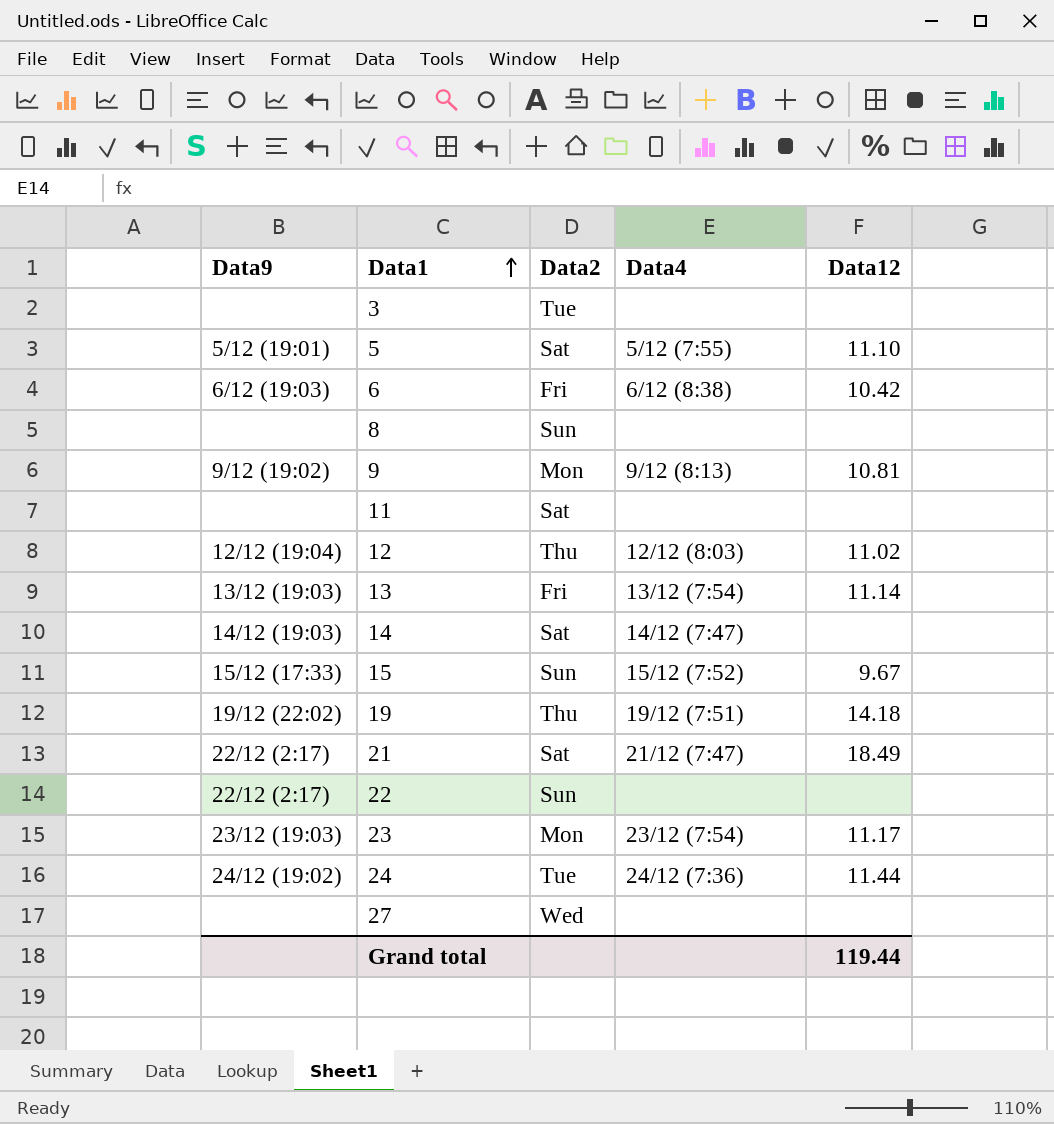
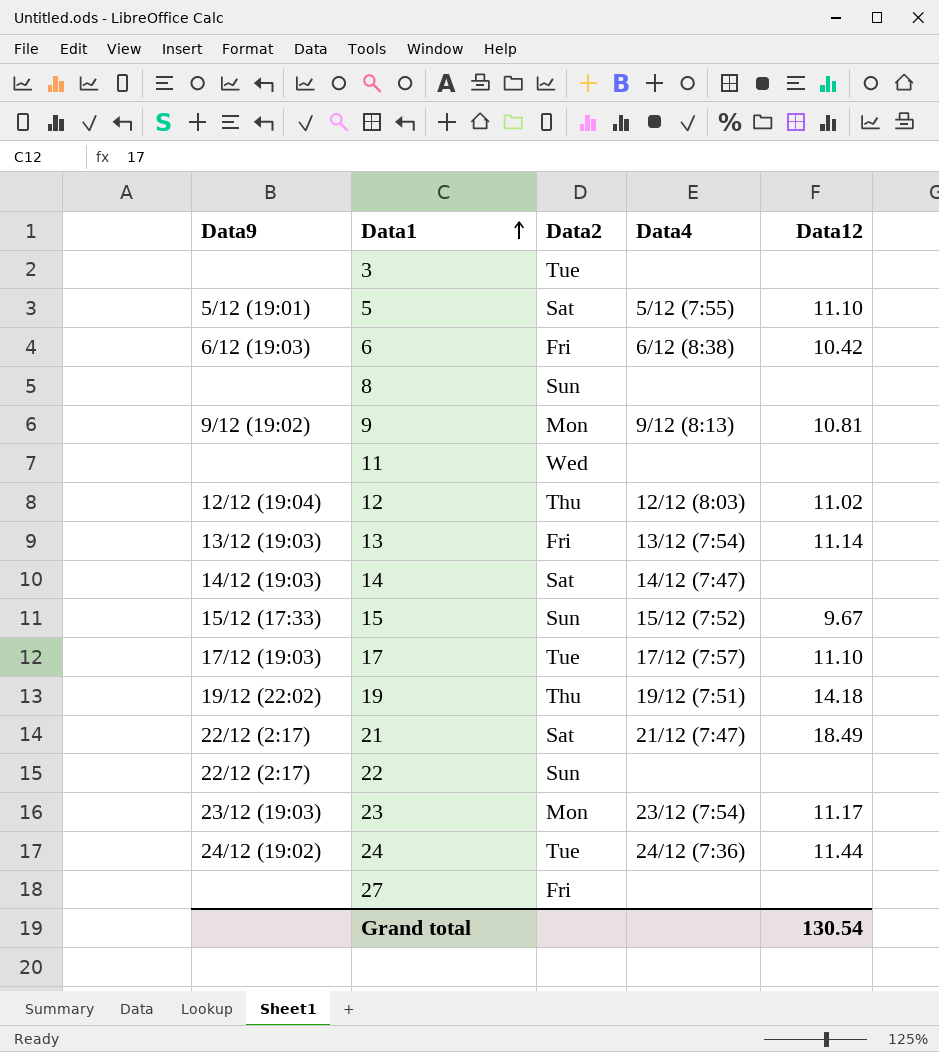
11 | Data2: Sat -> Wed
row 17: none -> 17/12 (19:03) | Tue | 17/12 (7:57) | 11.10
27 | Data2: Wed -> Fri
Grand total | Data12: 119.44 -> 130.54

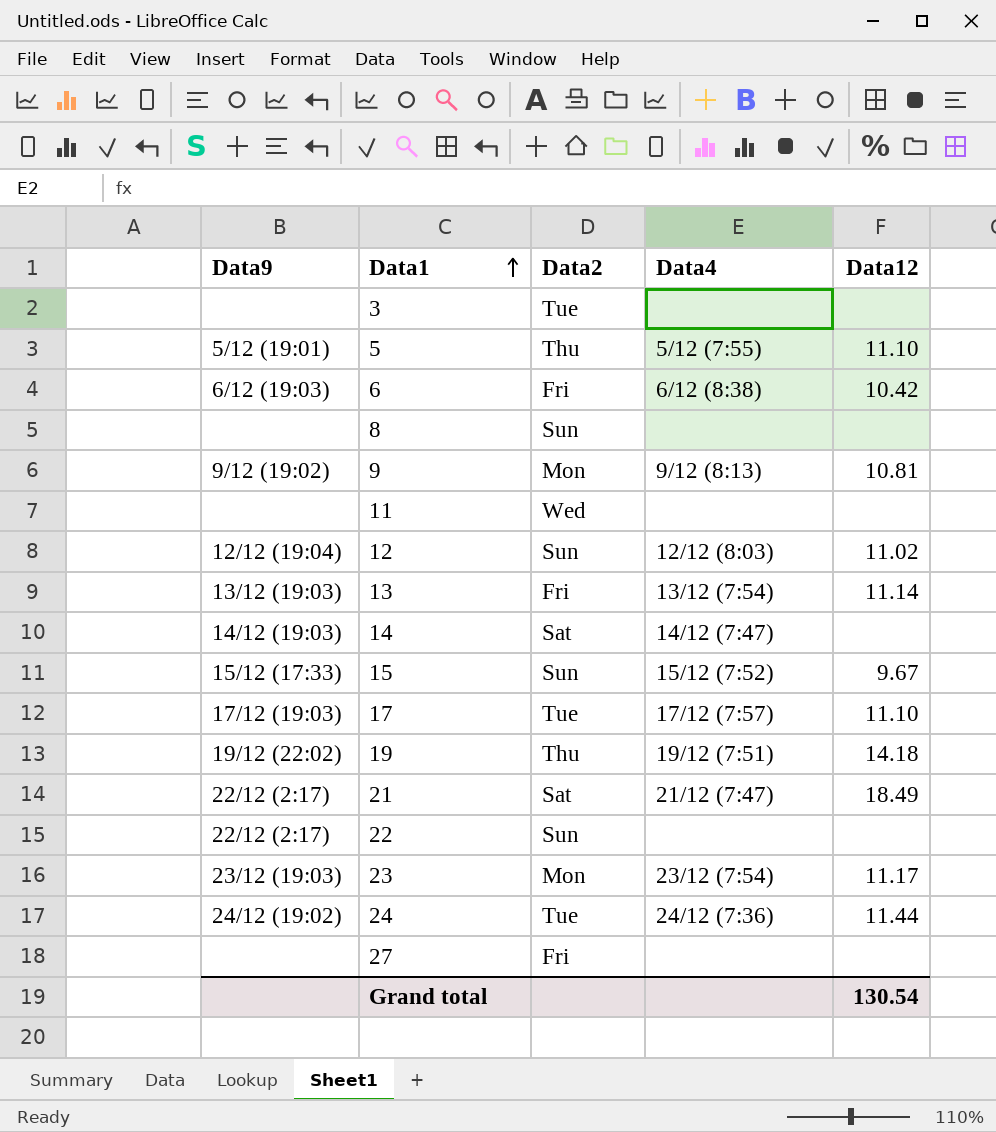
5 | Data2: Sat -> Thu
12 | Data2: Thu -> Sun

